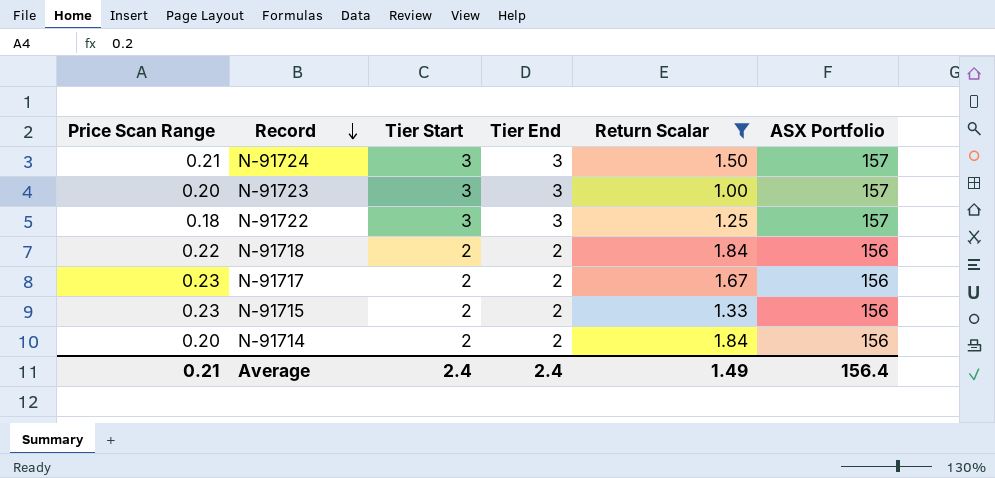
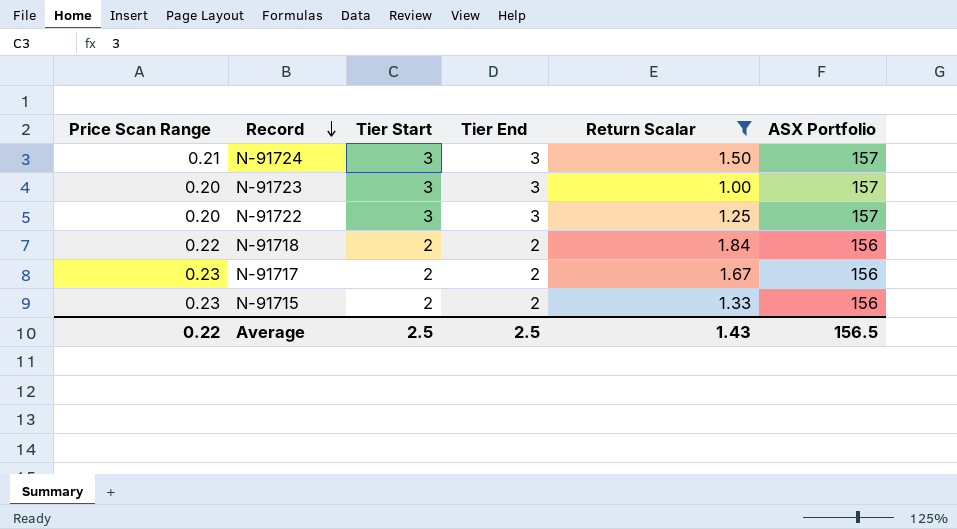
row N-91714: 0.20 | 2 | 2 | 1.84 | 156 -> none
N-91722 | Price Scan Range: 0.18 -> 0.20
Average | Price Scan Range: 0.21 -> 0.22
Average | Tier Start: 2.4 -> 2.5
Average | Tier End: 2.4 -> 2.5
Average | Return Scalar: 1.49 -> 1.43
Average | ASX Portfolio: 156.4 -> 156.5

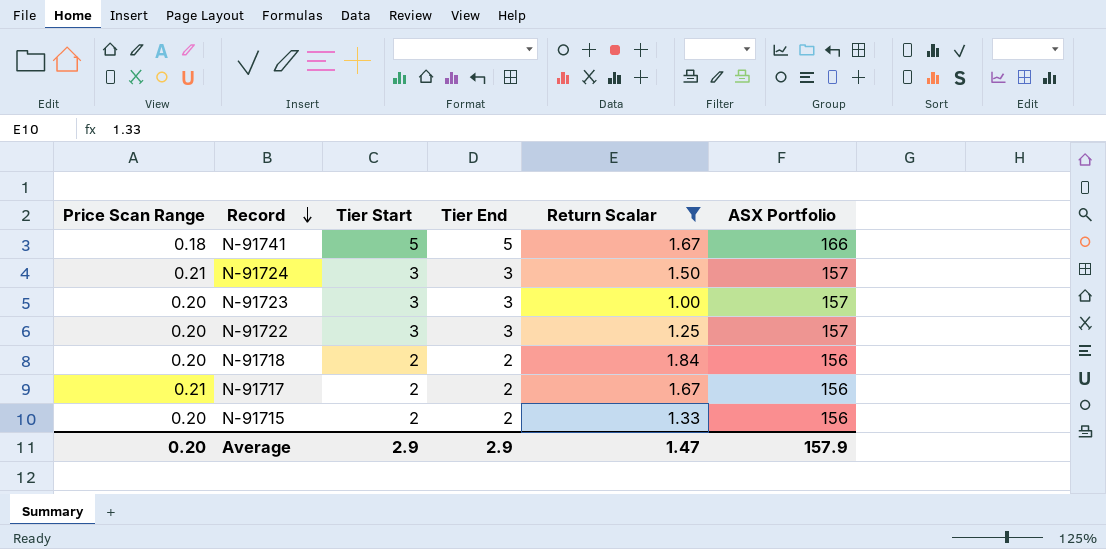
row N-91741: none -> 0.18 | 5 | 5 | 1.67 | 166
N-91718 | Price Scan Range: 0.22 -> 0.20
N-91717 | Price Scan Range: 0.23 -> 0.21
N-91715 | Price Scan Range: 0.23 -> 0.20
Average | Price Scan Range: 0.22 -> 0.20
Average | Tier Start: 2.5 -> 2.9
Average | Tier End: 2.5 -> 2.9
Average | Return Scalar: 1.43 -> 1.47
Average | ASX Portfolio: 156.5 -> 157.9

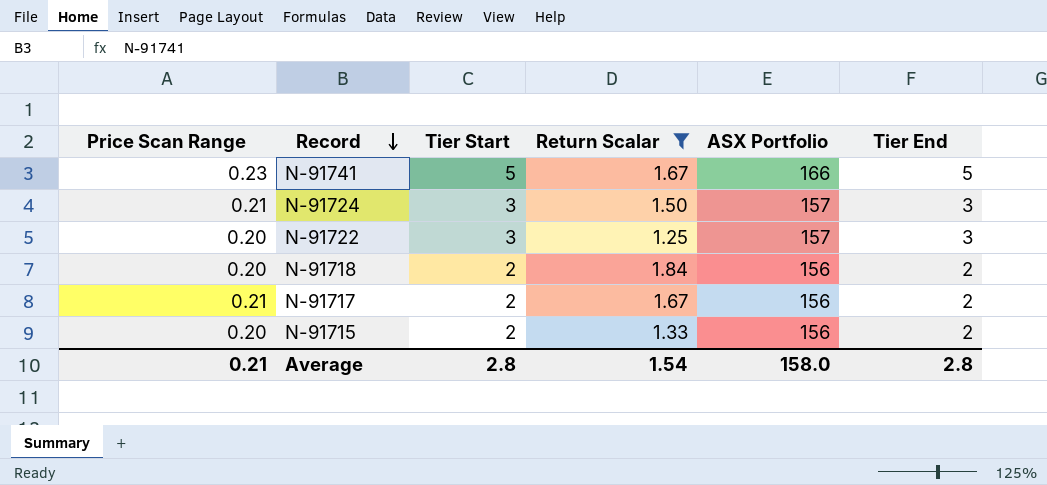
column Tier End | position: 4 -> 6
row N-91723: 0.20 | 3 | 3 | 1.00 | 157 -> none
N-91741 | Price Scan Range: 0.18 -> 0.23
Average | Price Scan Range: 0.20 -> 0.21
Average | Tier Start: 2.9 -> 2.8
Average | Return Scalar: 1.47 -> 1.54
Average | ASX Portfolio: 157.9 -> 158.0
Average | Tier End: 2.9 -> 2.8

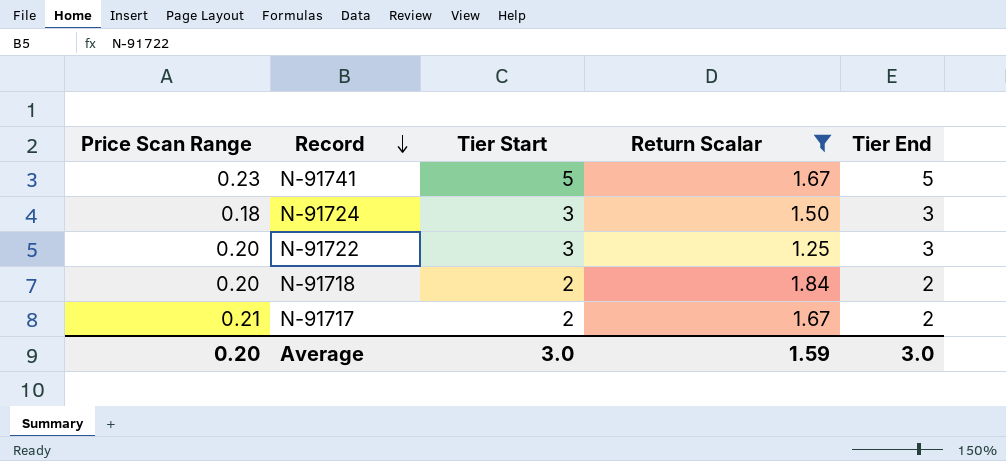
column ASX Portfolio | position: 5 -> none
row N-91715: 0.20 | 2 | 1.33 | 156 | 2 -> none
N-91724 | Price Scan Range: 0.21 -> 0.18
Average | Price Scan Range: 0.21 -> 0.20
Average | Tier Start: 2.8 -> 3.0
Average | Return Scalar: 1.54 -> 1.59
Average | Tier End: 2.8 -> 3.0

